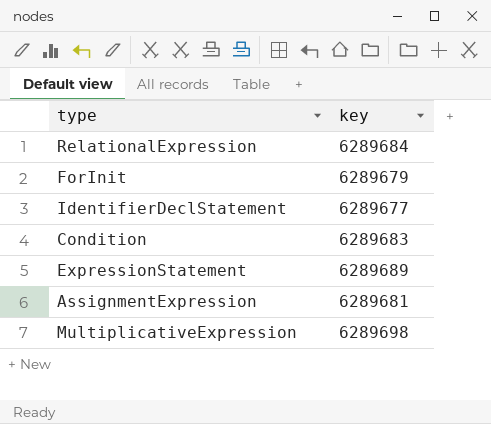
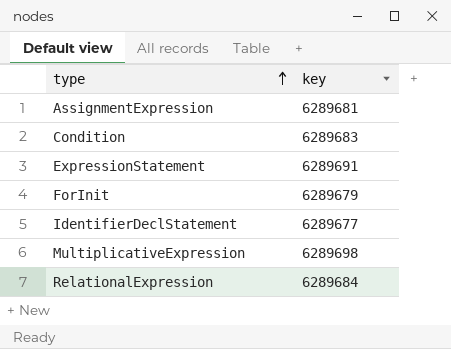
row order: none -> type ascending
ExpressionStatement | key: 6289689 -> 6289691

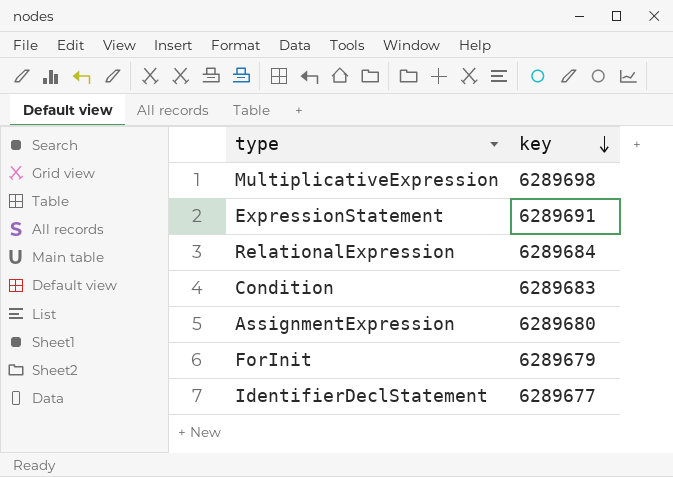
row order: type ascending -> key descending
AssignmentExpression | key: 6289681 -> 6289680

